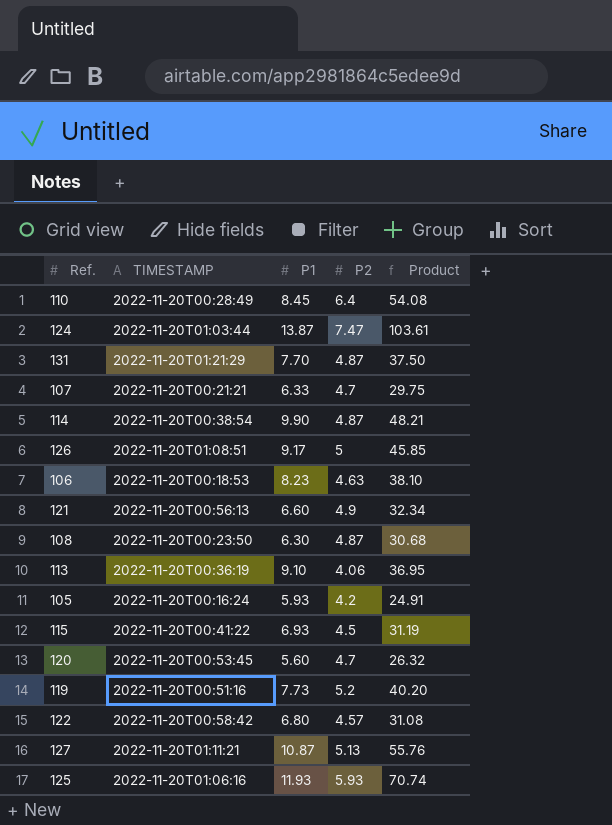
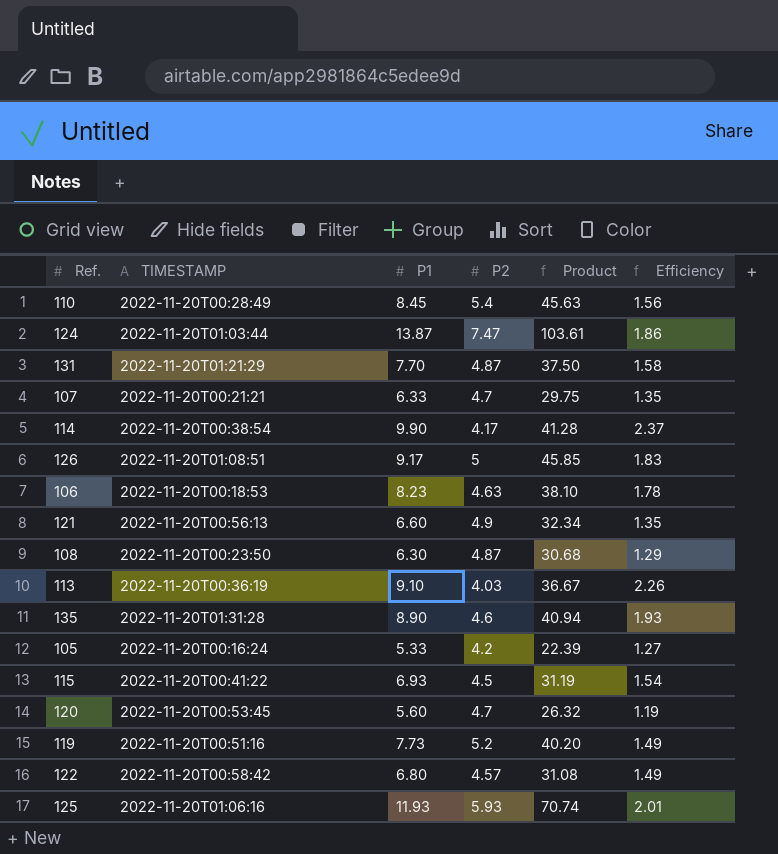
column Efficiency | formula: none -> [P1] / [P2]
row 127: 2022-11-20T01:11:21 | 10.87 | 5.13 | 55.76 -> none
110 | P2: 6.4 -> 5.4
110 | Product: 54.08 -> 45.63
114 | P2: 4.87 -> 4.17
114 | Product: 48.21 -> 41.28
113 | P2: 4.06 -> 4.03
113 | Product: 36.95 -> 36.67
row 135: none -> 2022-11-20T01:31:28 | 8.90 | 4.6 | 40.94 | 1.93
105 | P1: 5.93 -> 5.33
105 | Product: 24.91 -> 22.39

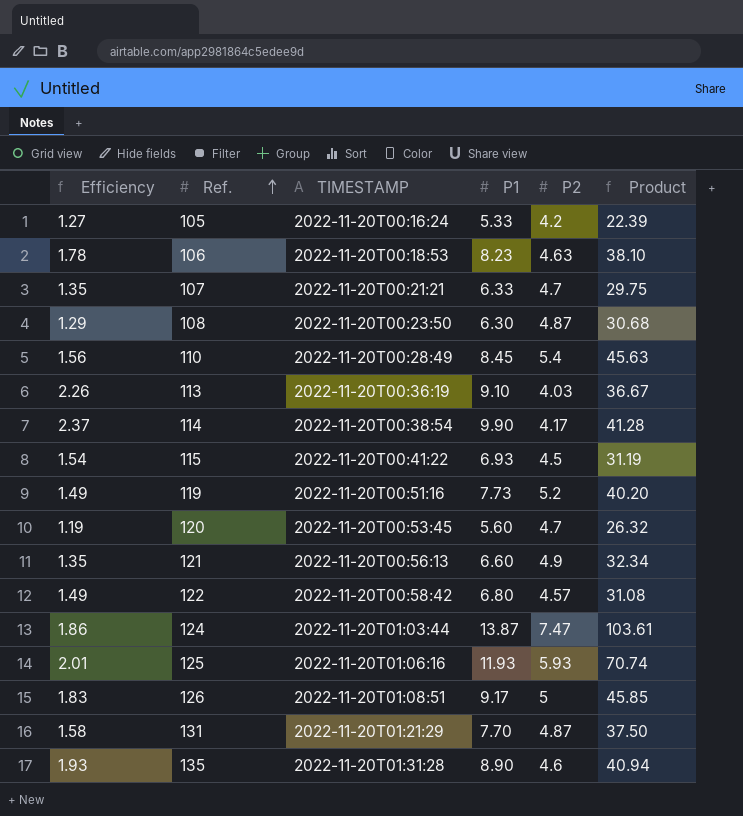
row order: none -> Ref. ascending
column Efficiency | position: 6 -> 1

